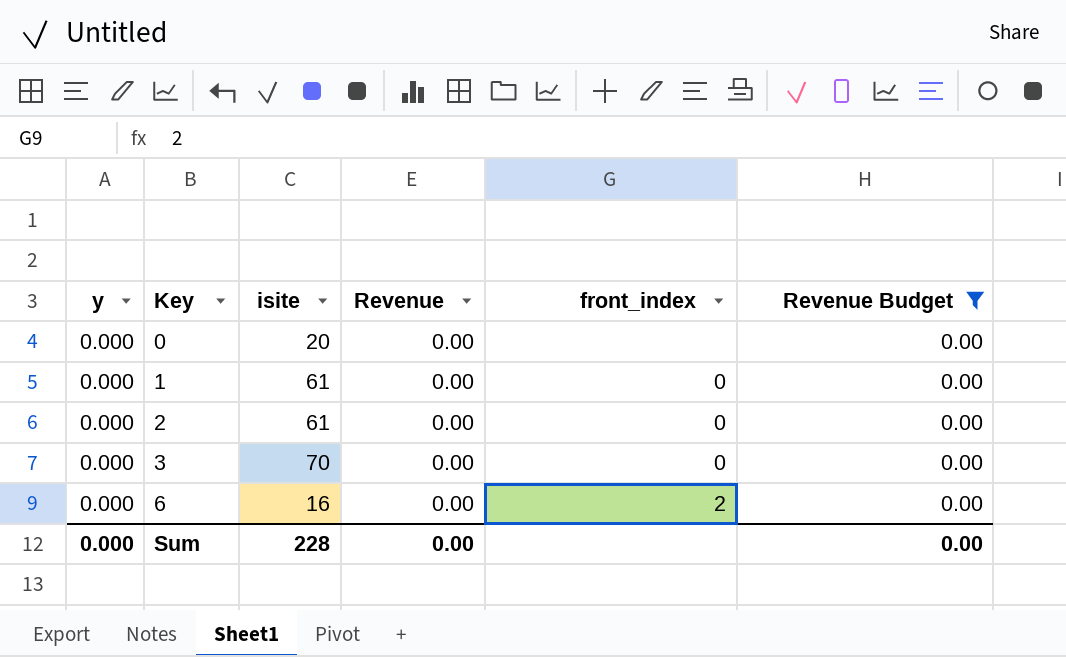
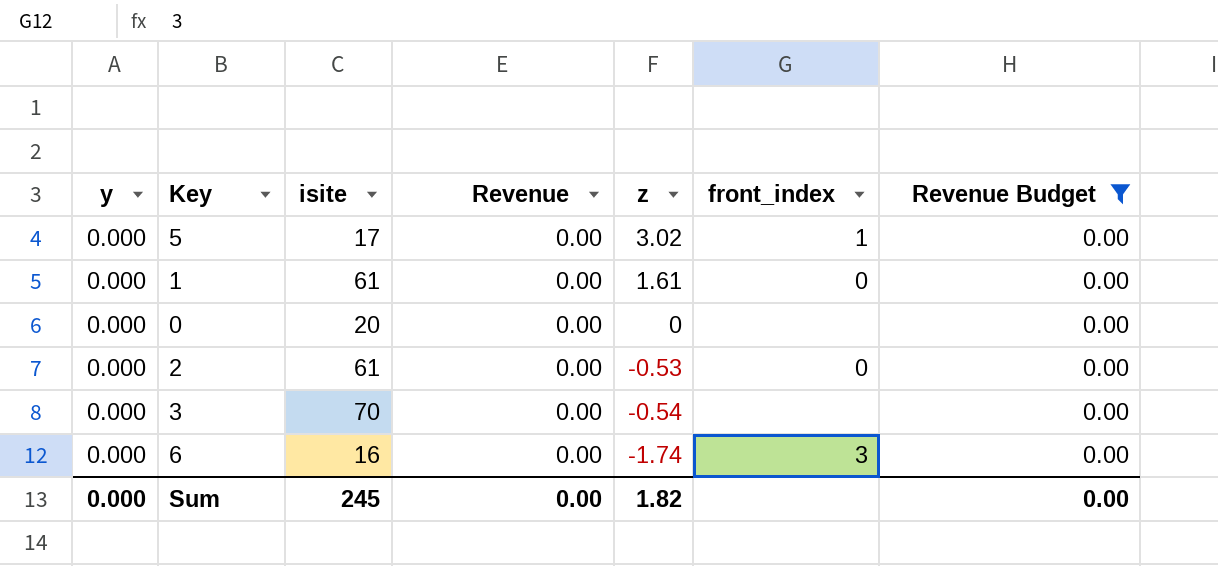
row order: Key ascending -> z descending
column z | position: none -> 5
row 5: none -> 0.000 | 17 | 0.00 | 3.02 | 1 | 0.00
3 | front_index: 0 -> none
6 | front_index: 2 -> 3
Sum | isite: 228 -> 245

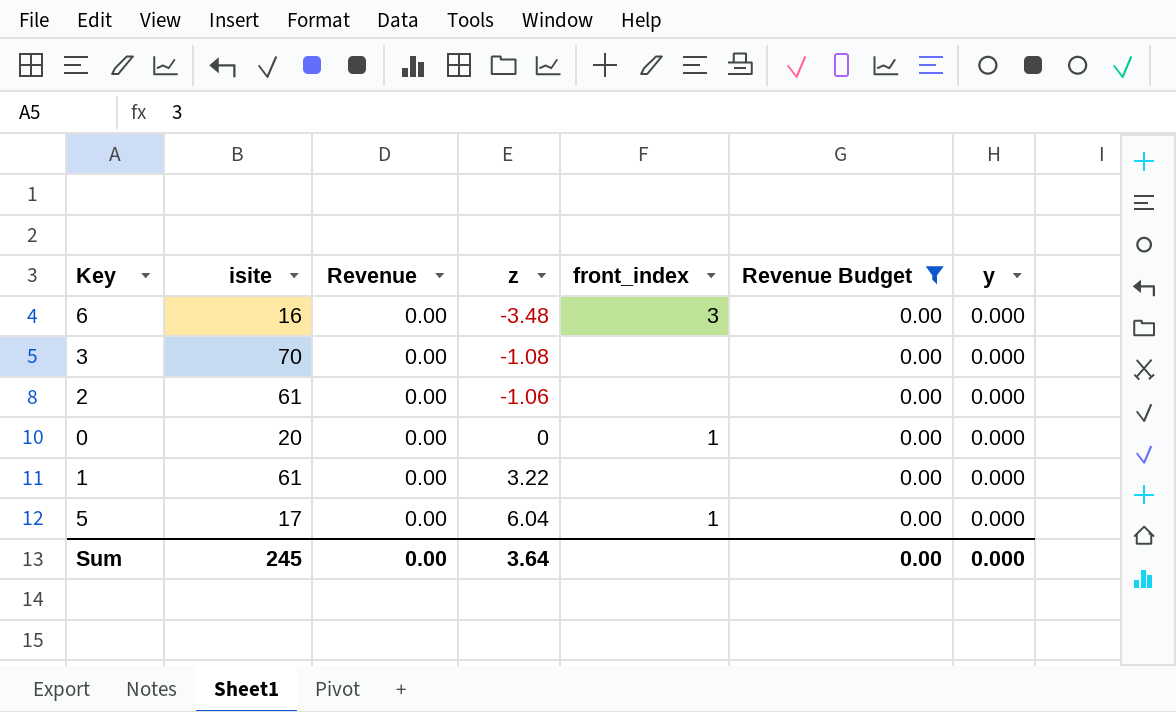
row order: z descending -> z ascending
column y | position: 1 -> 7
6 | z: -1.74 -> -3.48
3 | z: -0.54 -> -1.08
2 | z: -0.53 -> -1.06
2 | front_index: 0 -> none
0 | front_index: none -> 1
1 | z: 1.61 -> 3.22
1 | front_index: 0 -> none
5 | z: 3.02 -> 6.04
Sum | z: 1.82 -> 3.64

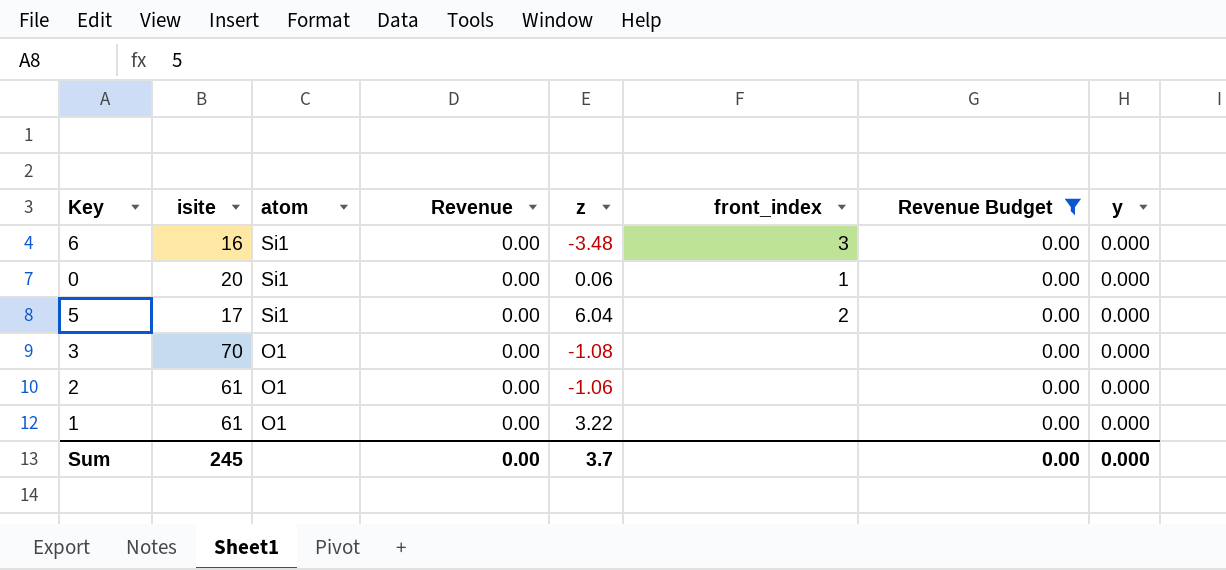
row order: z ascending -> atom descending
column atom | position: none -> 3
0 | z: 0 -> 0.06
5 | front_index: 1 -> 2
Sum | z: 3.64 -> 3.7

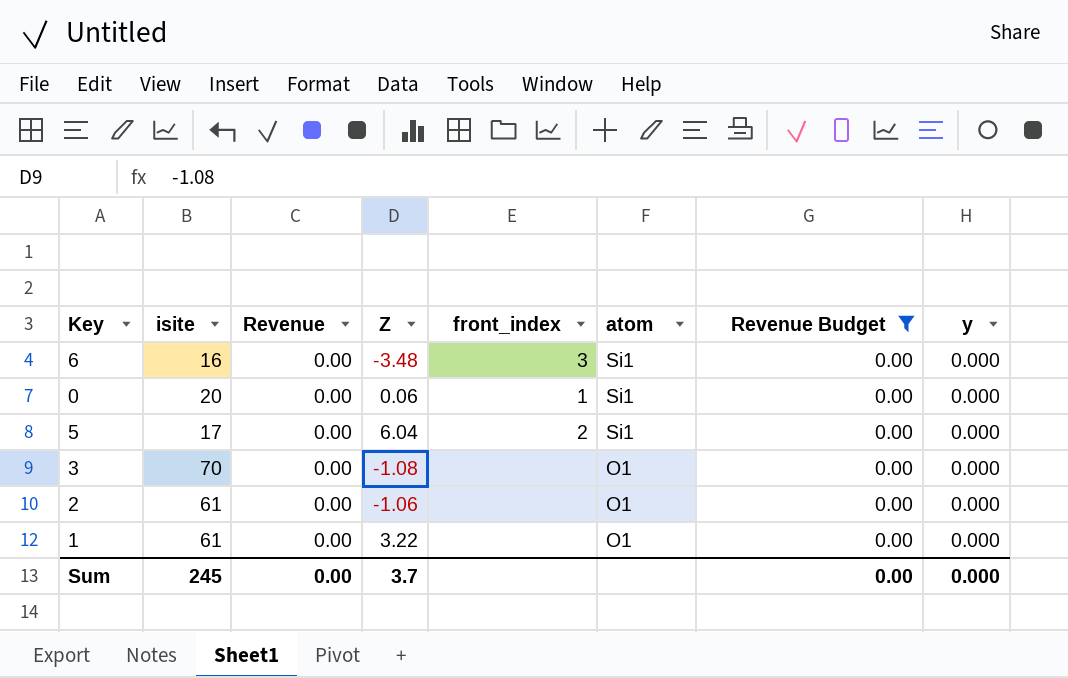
column name: z -> Z
column atom | position: 3 -> 6

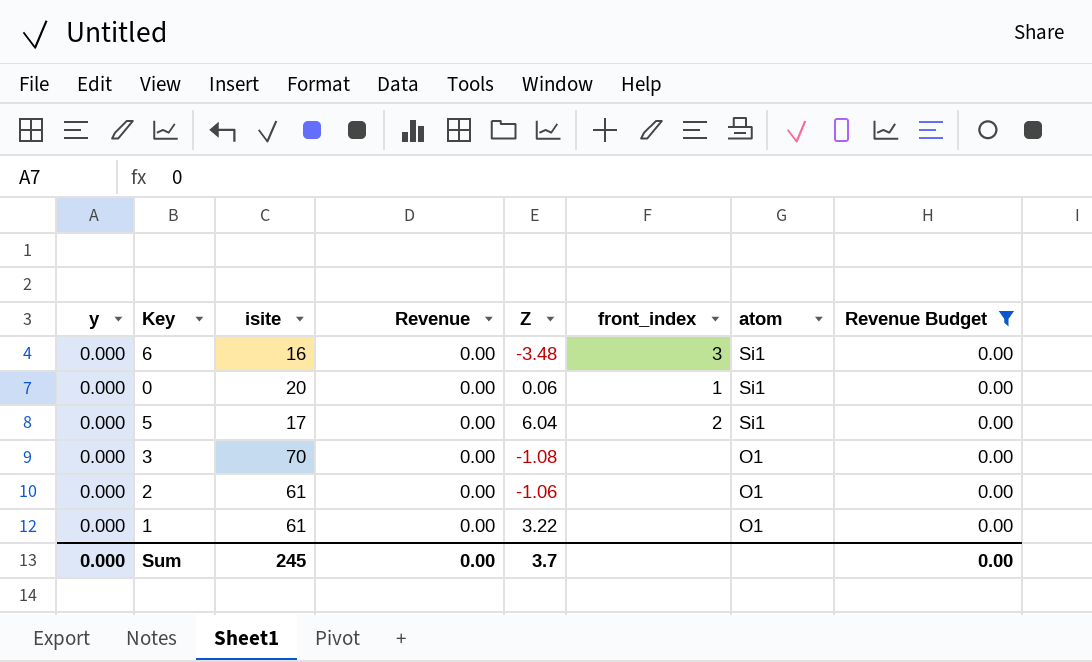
column y | position: 8 -> 1

